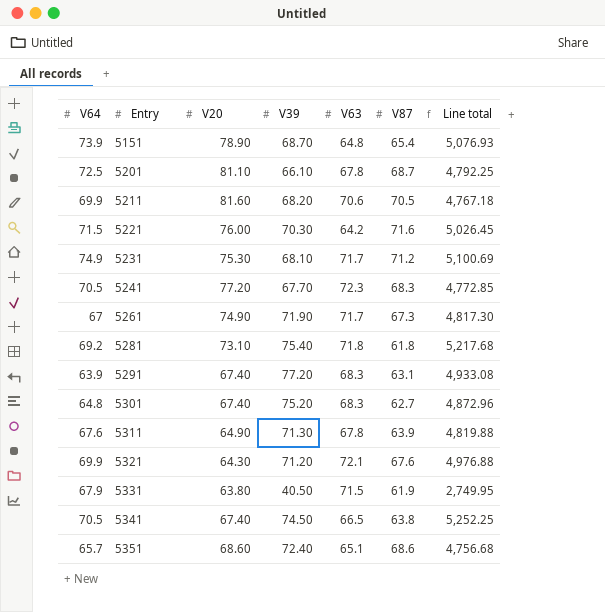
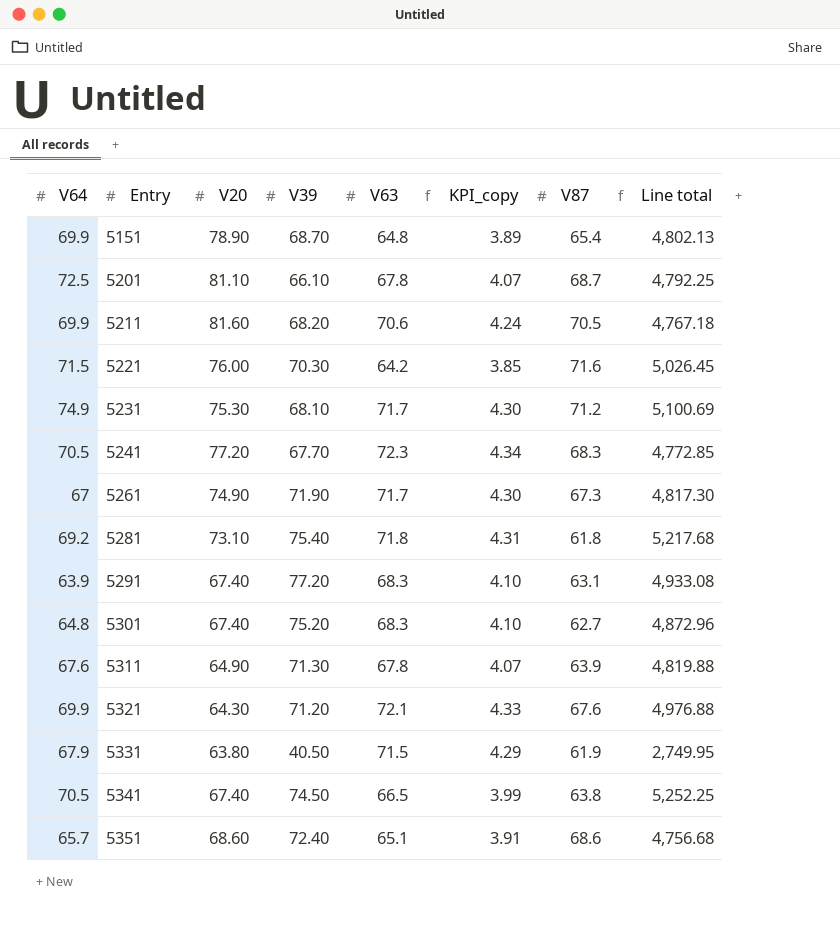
column KPI_copy | formula: none -> [V63] * 0.06
5151 | V64: 73.9 -> 69.9
5151 | Line total: 5,076.93 -> 4,802.13

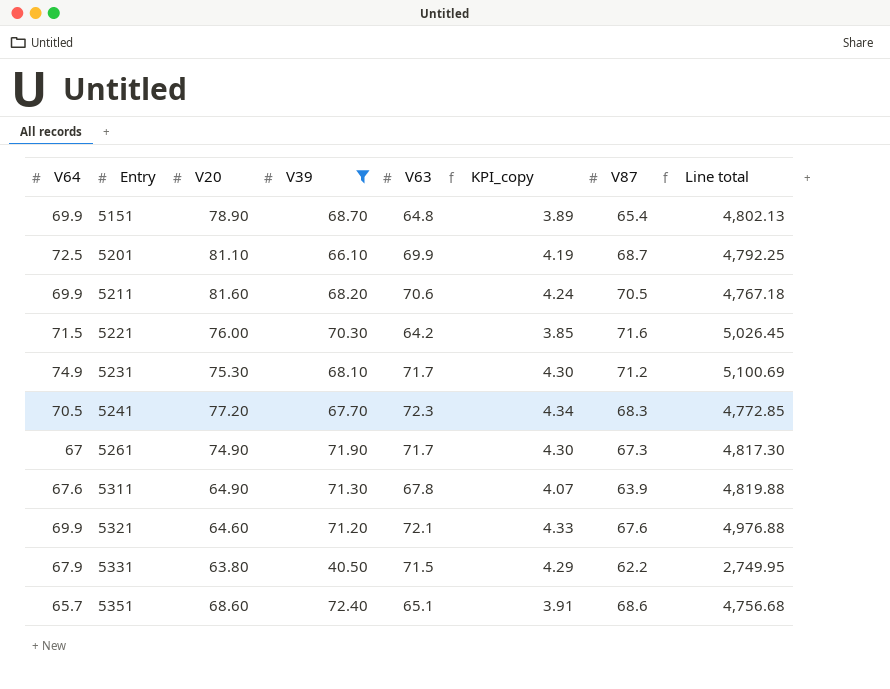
filter: none -> V39 <= 72.40
5201 | V63: 67.8 -> 69.9
5201 | KPI_copy: 4.07 -> 4.19
5321 | V20: 64.30 -> 64.60
5331 | V87: 61.9 -> 62.2

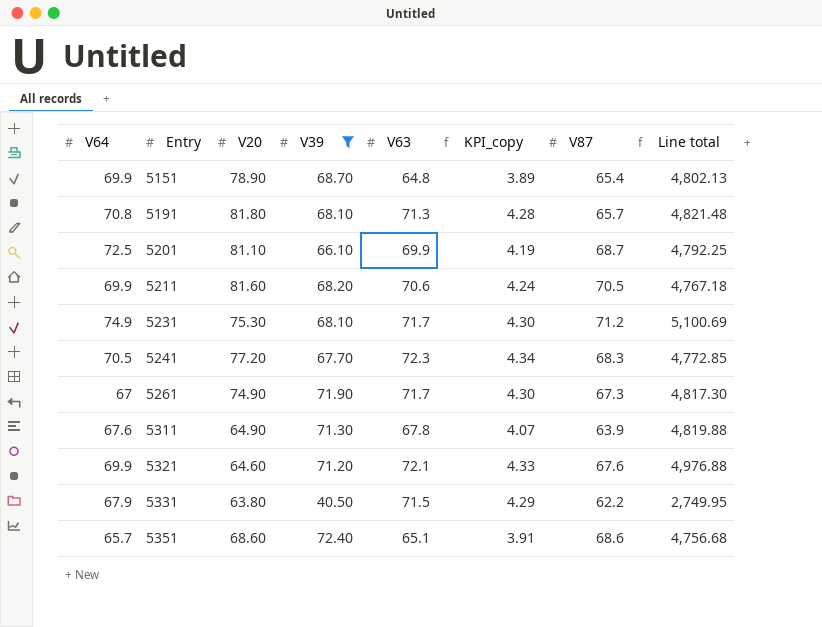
row 5221: 71.5 | 76.00 | 70.30 | 64.2 | 3.85 | 71.6 | 5,026.45 -> none
row 5191: none -> 70.8 | 81.80 | 68.10 | 71.3 | 4.28 | 65.7 | 4,821.48

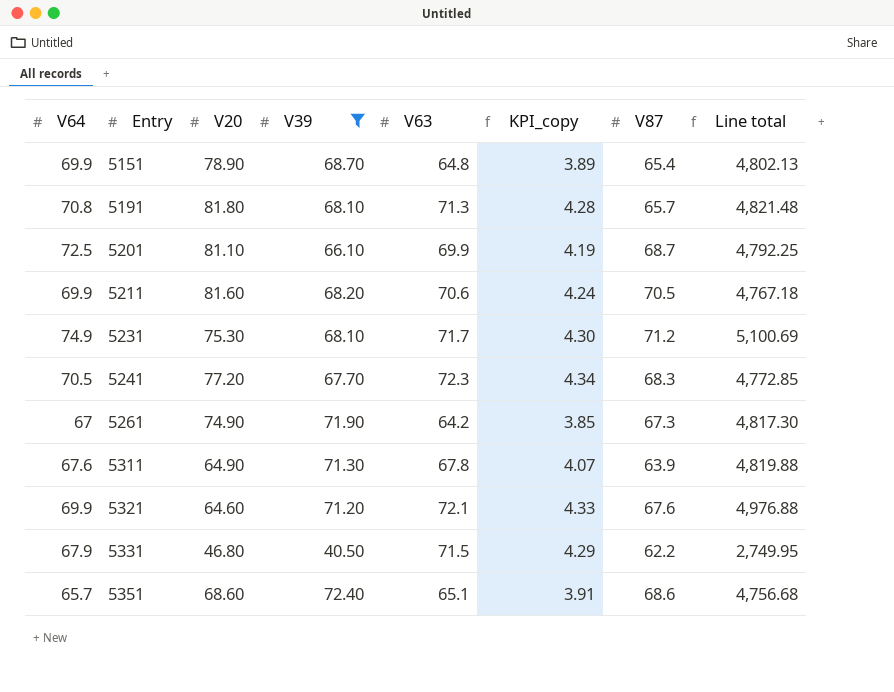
5261 | V63: 71.7 -> 64.2
5261 | KPI_copy: 4.30 -> 3.85
5331 | V20: 63.80 -> 46.80

